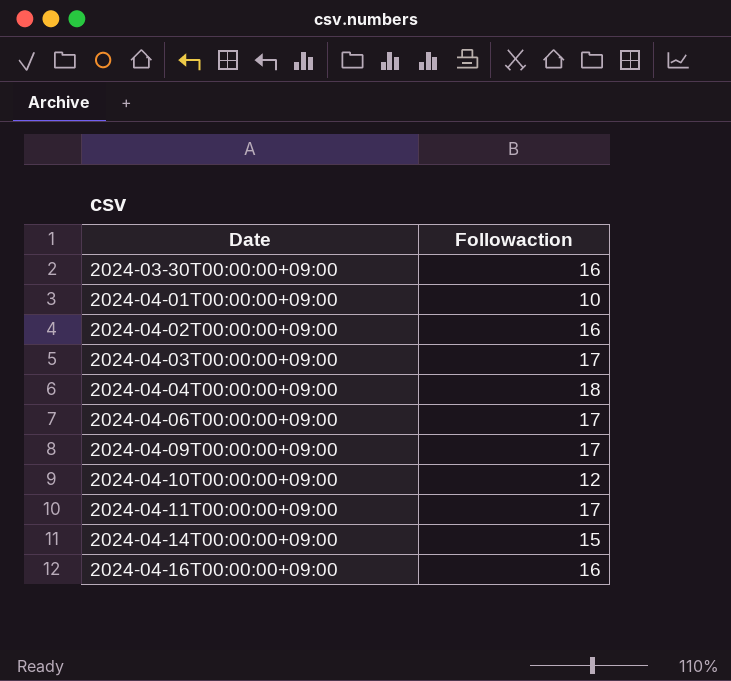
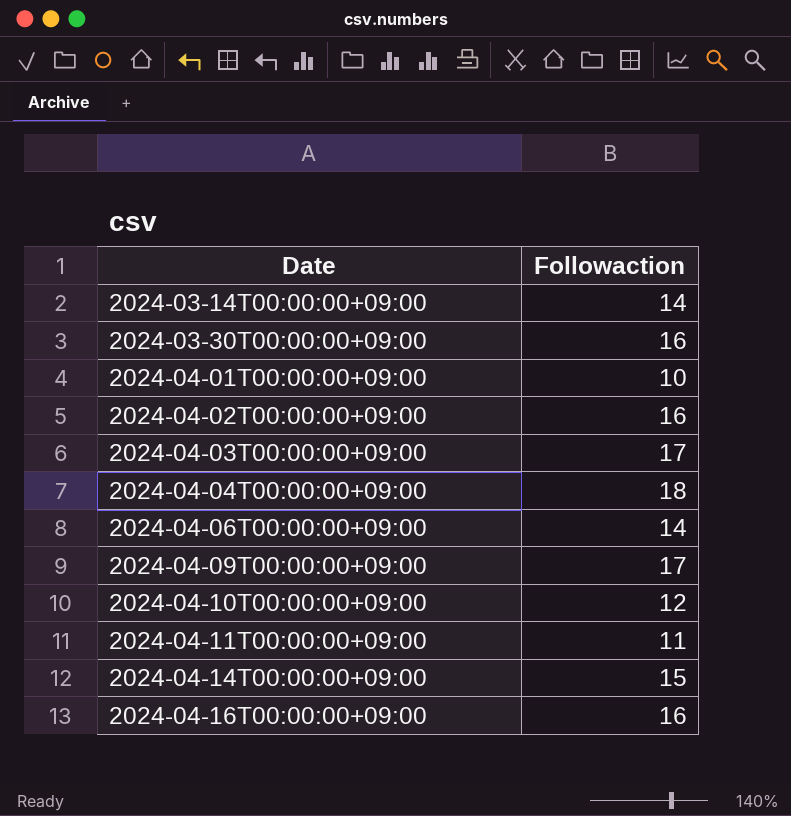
row 2024-03-14T00:00:00+09:00: none -> 14
2024-04-06T00:00:00+09:00 | Followaction: 17 -> 14
2024-04-11T00:00:00+09:00 | Followaction: 17 -> 11

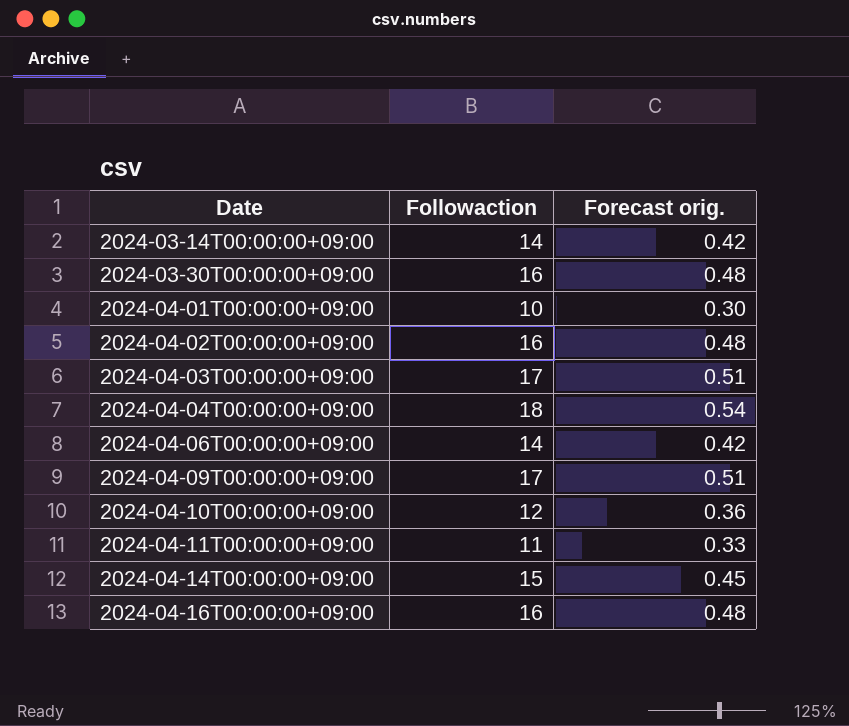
column Forecast orig. | formula: none -> [Followaction] * 0.03

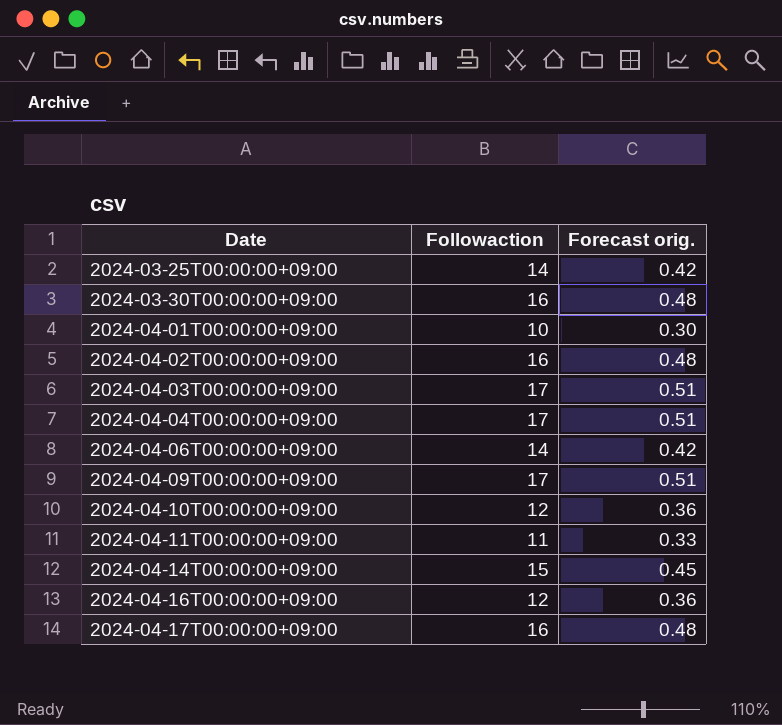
row 2024-03-14T00:00:00+09:00: 14 | 0.42 -> none
row 2024-03-25T00:00:00+09:00: none -> 14 | 0.42
2024-04-04T00:00:00+09:00 | Followaction: 18 -> 17
2024-04-04T00:00:00+09:00 | Forecast orig.: 0.54 -> 0.51
2024-04-16T00:00:00+09:00 | Followaction: 16 -> 12
2024-04-16T00:00:00+09:00 | Forecast orig.: 0.48 -> 0.36
row 2024-04-17T00:00:00+09:00: none -> 16 | 0.48

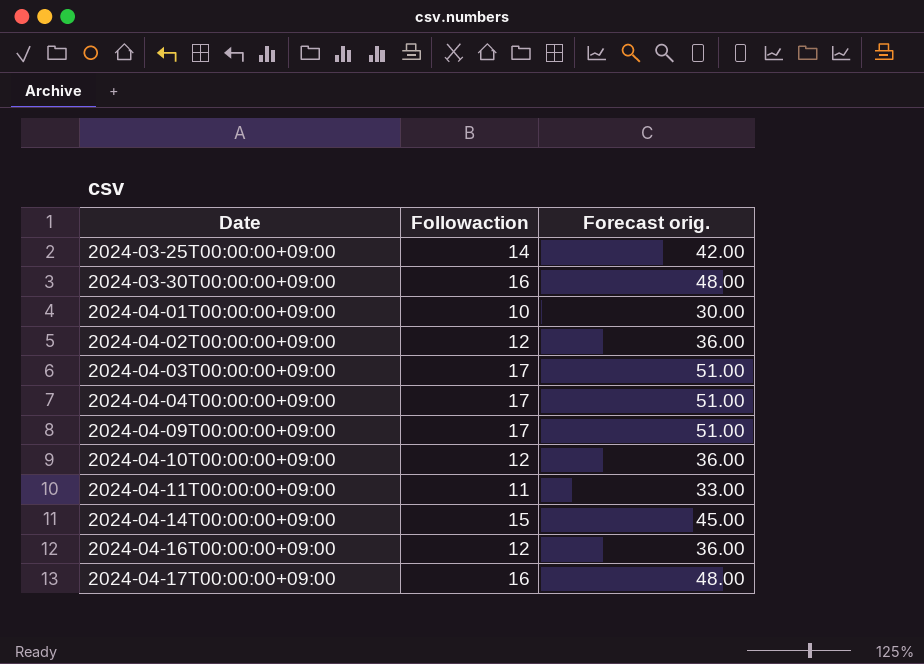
column Forecast orig. | formula: [Followaction] * 0.03 -> [Followaction] * 3
row 2024-04-06T00:00:00+09:00: 14 | 0.42 -> none
2024-04-02T00:00:00+09:00 | Followaction: 16 -> 12

